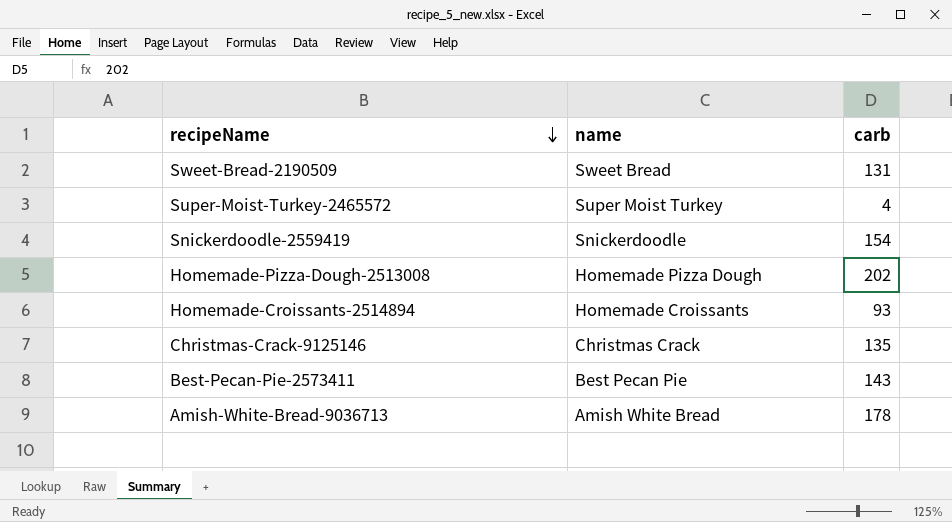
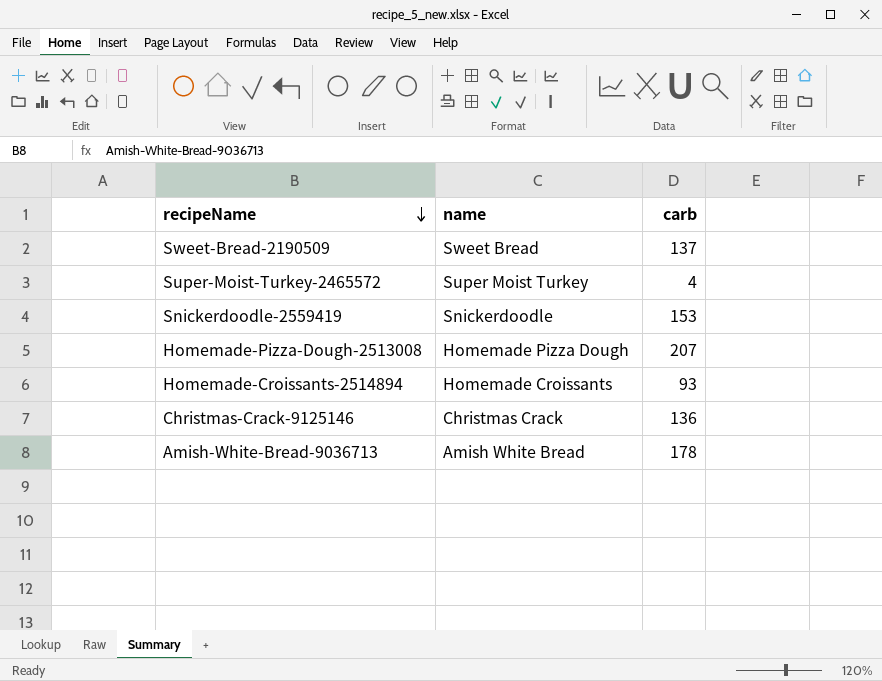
row Best-Pecan-Pie-2573411: Best Pecan Pie | 143 -> none
Sweet-Bread-2190509 | carb: 131 -> 137
Snickerdoodle-2559419 | carb: 154 -> 153
Homemade-Pizza-Dough-2513008 | carb: 202 -> 207
Christmas-Crack-9125146 | carb: 135 -> 136

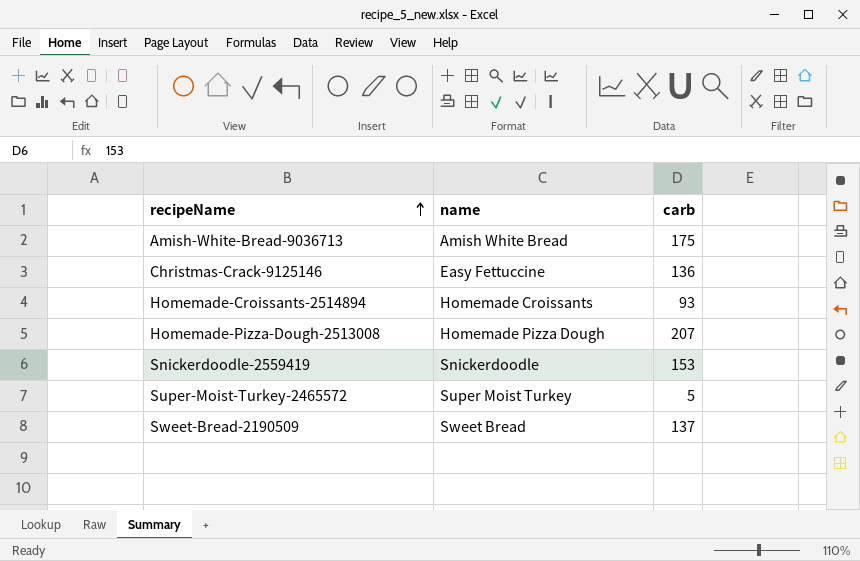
row order: recipeName descending -> recipeName ascending
Amish-White-Bread-9036713 | carb: 178 -> 175
Christmas-Crack-9125146 | name: Christmas Crack -> Easy Fettuccine
Super-Moist-Turkey-2465572 | carb: 4 -> 5

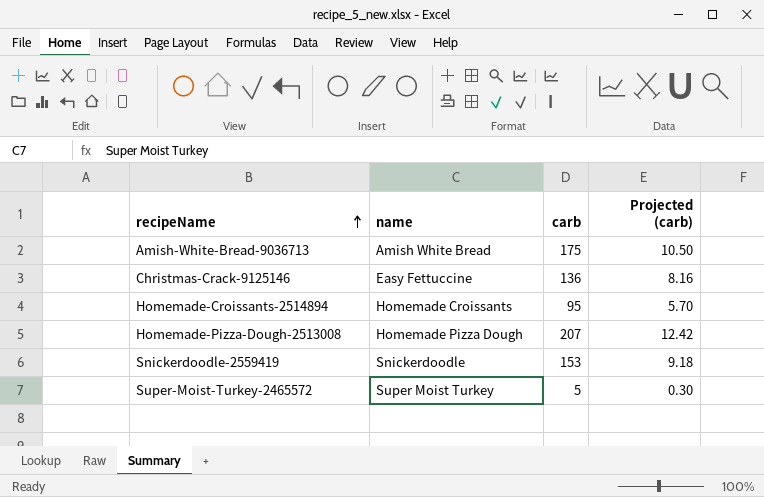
column Projected (carb) | formula: none -> [carb] * 0.06
row Sweet-Bread-2190509: Sweet Bread | 137 -> none
Homemade-Croissants-2514894 | carb: 93 -> 95

